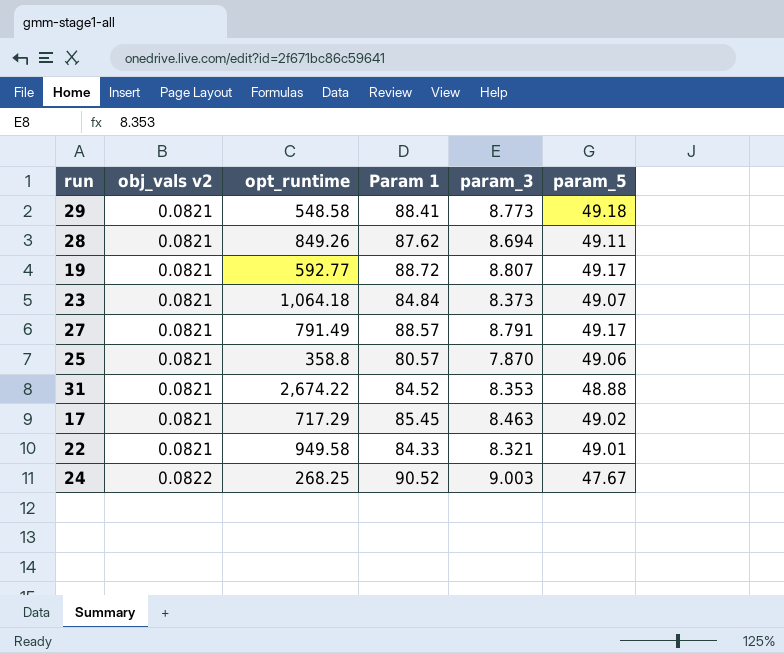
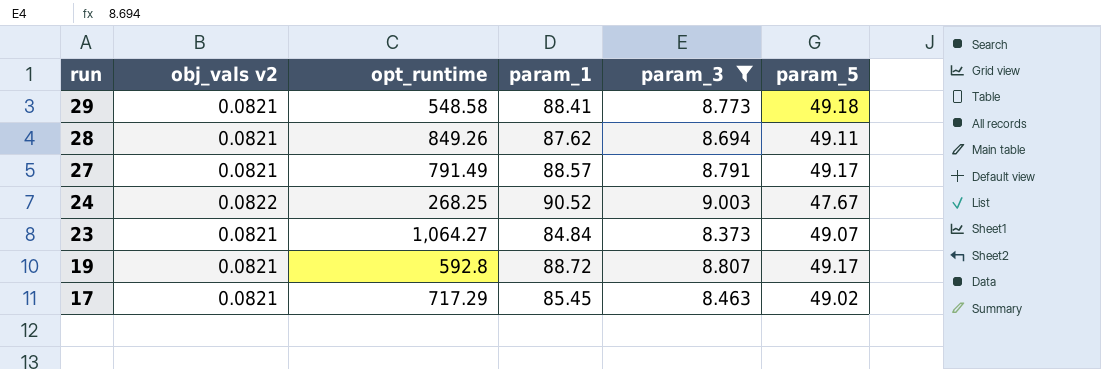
filter: none -> param_3 >= 8.373
row order: obj_vals v2 ascending -> run descending
column name: Param 1 -> param_1
23 | opt_runtime: 1,064.18 -> 1,064.27
19 | opt_runtime: 592.77 -> 592.8

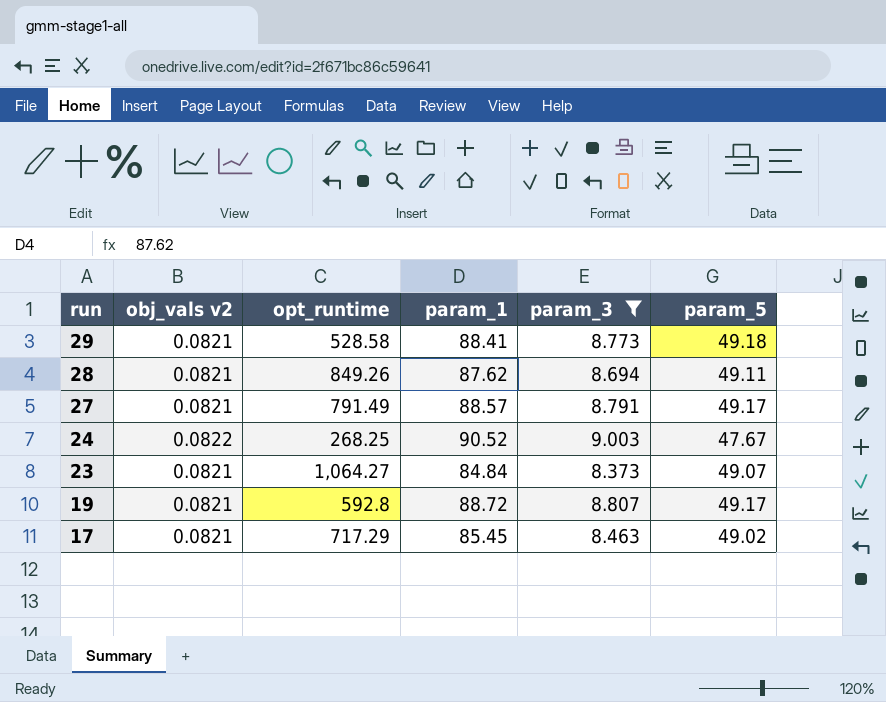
29 | opt_runtime: 548.58 -> 528.58

